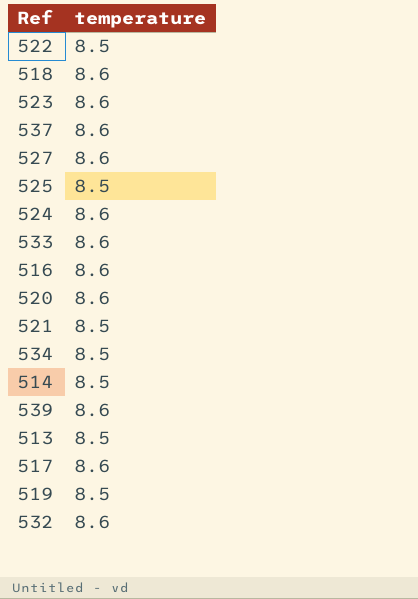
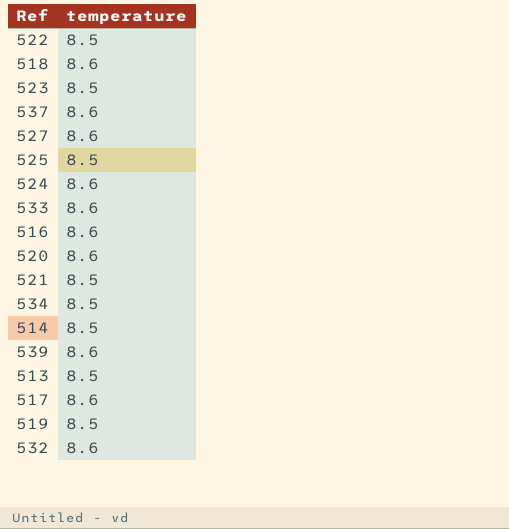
523 | temperature: 8.6 -> 8.5

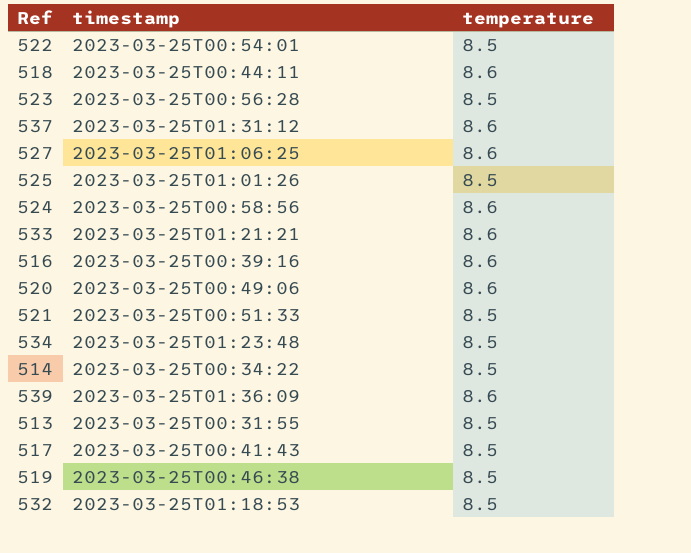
column timestamp | position: none -> 2
517 | temperature: 8.6 -> 8.5
532 | temperature: 8.6 -> 8.5

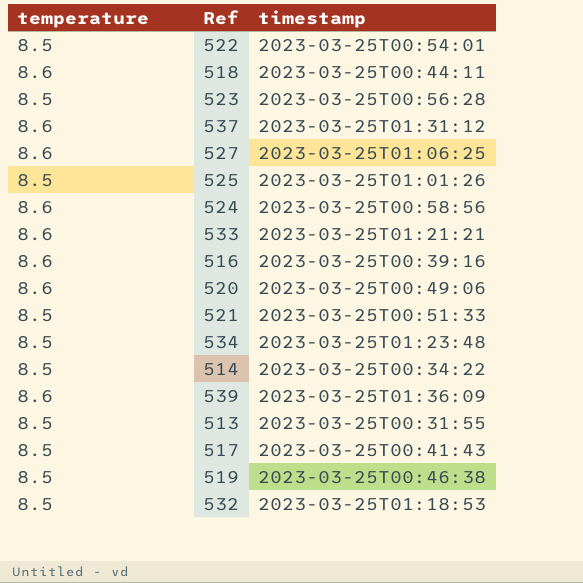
column temperature | position: 3 -> 1

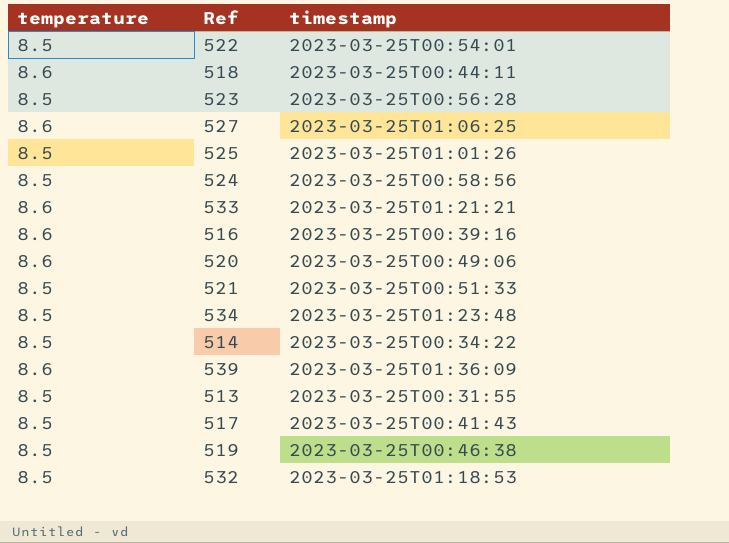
row 537: 8.6 | 2023-03-25T01:31:12 -> none
524 | temperature: 8.6 -> 8.5

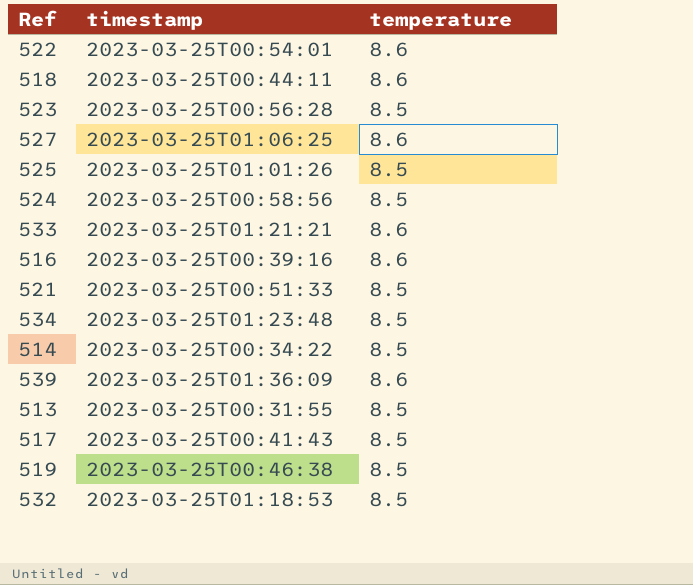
column temperature | position: 1 -> 3
row 520: 8.6 | 2023-03-25T00:49:06 -> none
522 | temperature: 8.5 -> 8.6

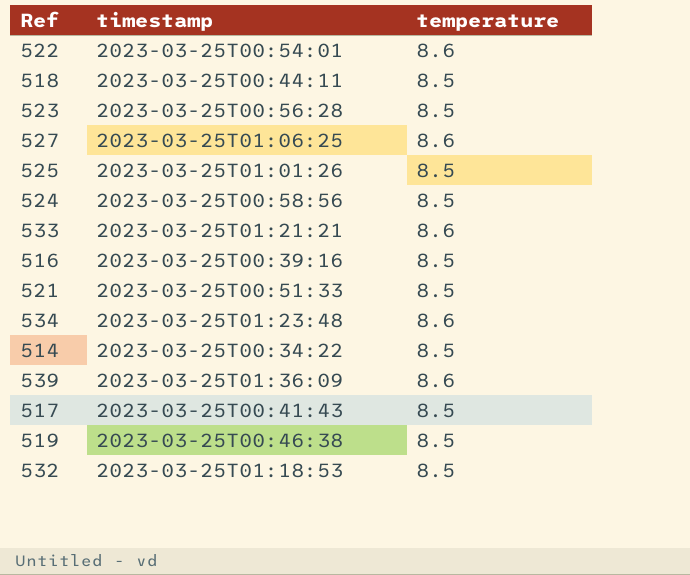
row 513: 2023-03-25T00:31:55 | 8.5 -> none
518 | temperature: 8.6 -> 8.5
516 | temperature: 8.6 -> 8.5
534 | temperature: 8.5 -> 8.6

